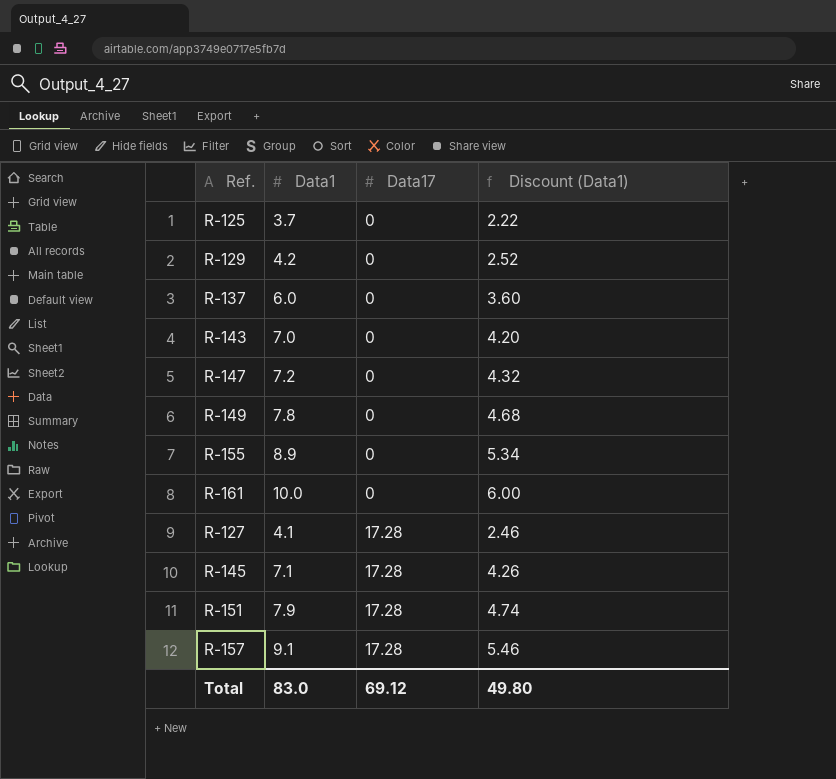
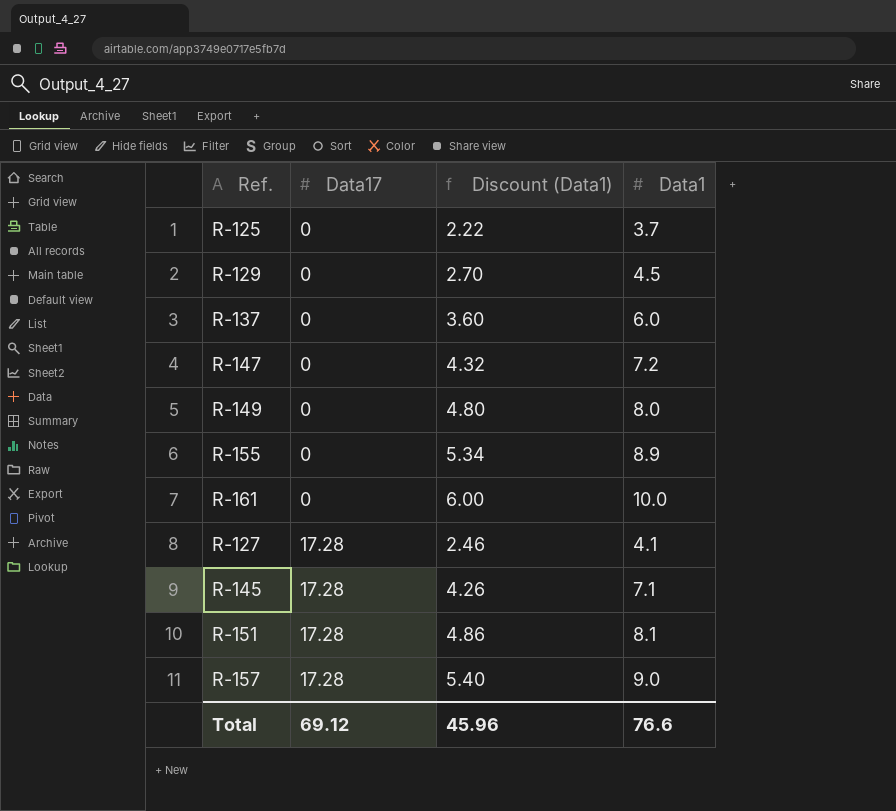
column Data1 | position: 2 -> 4
row R-143: 7.0 | 0 | 4.20 -> none
R-129 | Discount (Data1): 2.52 -> 2.70
R-129 | Data1: 4.2 -> 4.5
R-149 | Discount (Data1): 4.68 -> 4.80
R-149 | Data1: 7.8 -> 8.0
R-151 | Discount (Data1): 4.74 -> 4.86
R-151 | Data1: 7.9 -> 8.1
R-157 | Discount (Data1): 5.46 -> 5.40
R-157 | Data1: 9.1 -> 9.0
Total | Discount (Data1): 49.80 -> 45.96
Total | Data1: 83.0 -> 76.6

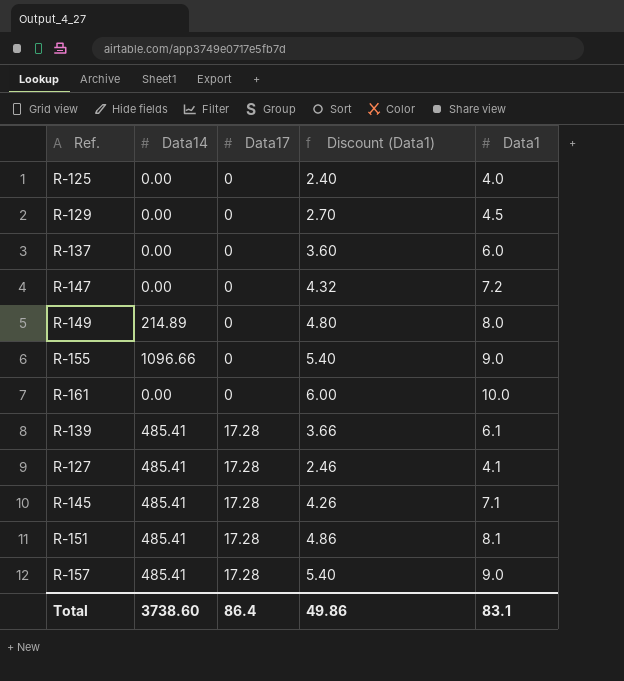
column Data14 | position: none -> 2
R-125 | Discount (Data1): 2.22 -> 2.40
R-125 | Data1: 3.7 -> 4.0
R-155 | Discount (Data1): 5.34 -> 5.40
R-155 | Data1: 8.9 -> 9.0
row R-139: none -> 485.41 | 17.28 | 3.66 | 6.1
Total | Data17: 69.12 -> 86.4
Total | Discount (Data1): 45.96 -> 49.86
Total | Data1: 76.6 -> 83.1

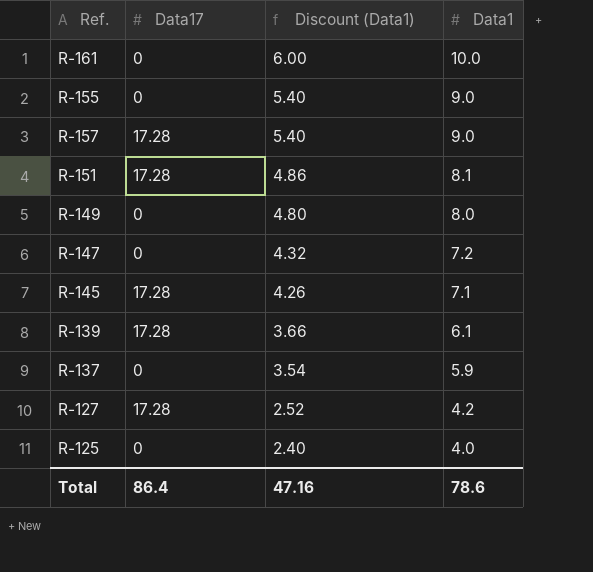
row order: Data17 ascending -> Discount (Data1) descending
column Data14 | position: 2 -> none
row R-129: 0.00 | 0 | 2.70 | 4.5 -> none
R-137 | Discount (Data1): 3.60 -> 3.54
R-137 | Data1: 6.0 -> 5.9
R-127 | Discount (Data1): 2.46 -> 2.52
R-127 | Data1: 4.1 -> 4.2
Total | Discount (Data1): 49.86 -> 47.16
Total | Data1: 83.1 -> 78.6

